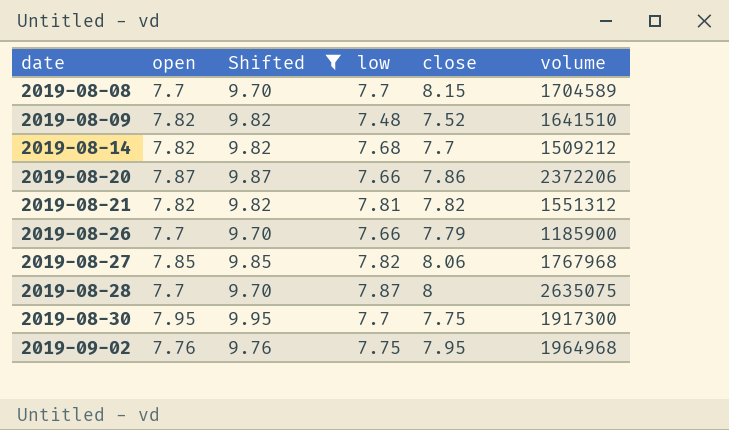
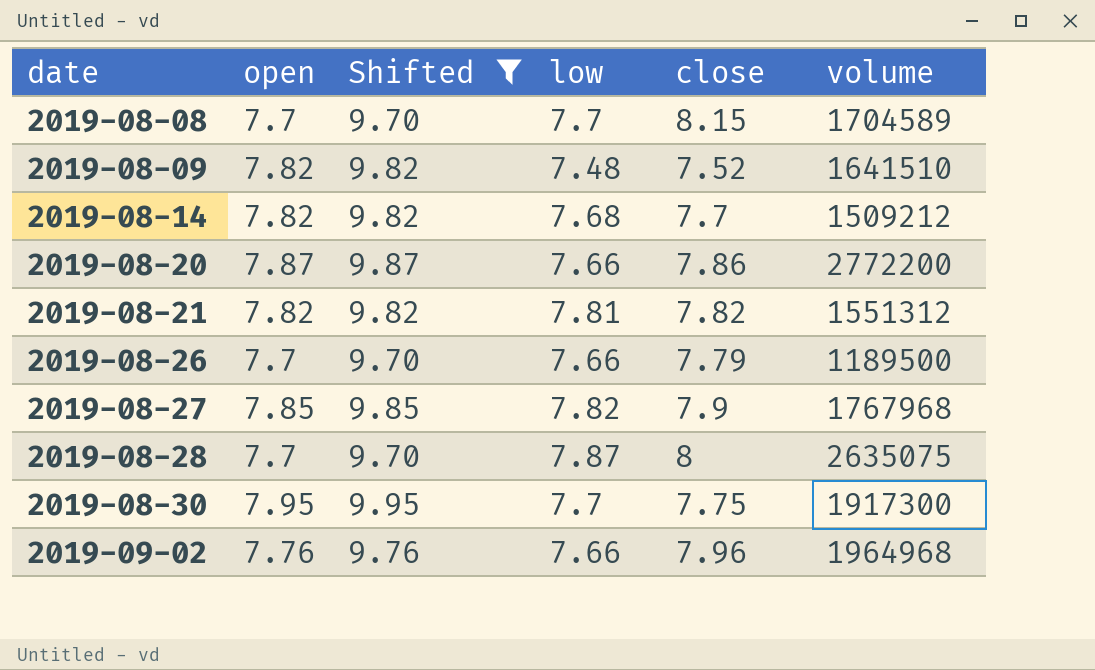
2019-08-20 | volume: 2372206 -> 2772200
2019-08-26 | volume: 1185900 -> 1189500
2019-08-27 | close: 8.06 -> 7.9
2019-09-02 | low: 7.75 -> 7.66
2019-09-02 | close: 7.95 -> 7.96

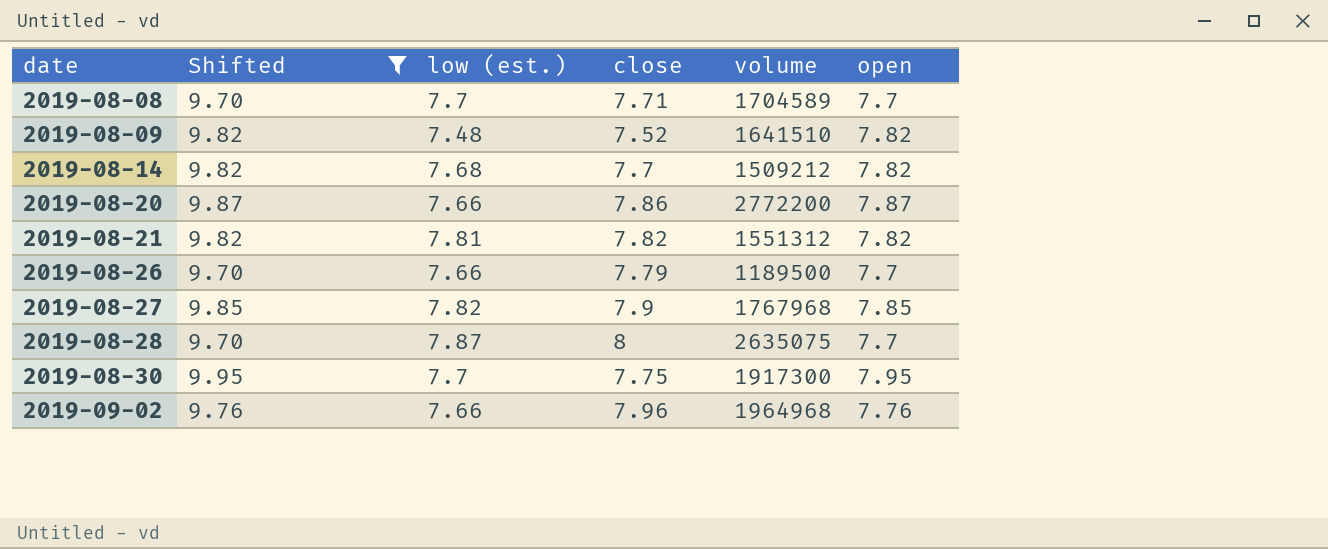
column name: low -> low (est.)
column open | position: 2 -> 6
2019-08-08 | close: 8.15 -> 7.71

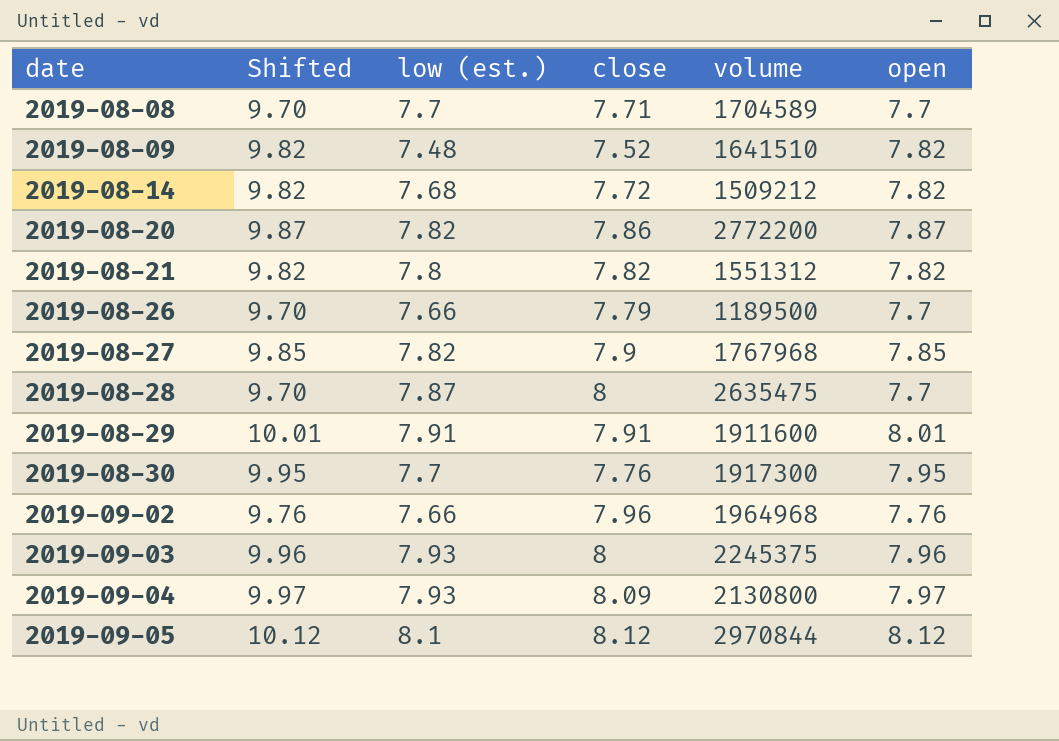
filter: Shifted <= 9.95 -> none
2019-08-14 | close: 7.7 -> 7.72
2019-08-20 | low (est.): 7.66 -> 7.82
2019-08-21 | low (est.): 7.81 -> 7.8
2019-08-28 | volume: 2635075 -> 2635475
2019-08-30 | close: 7.75 -> 7.76

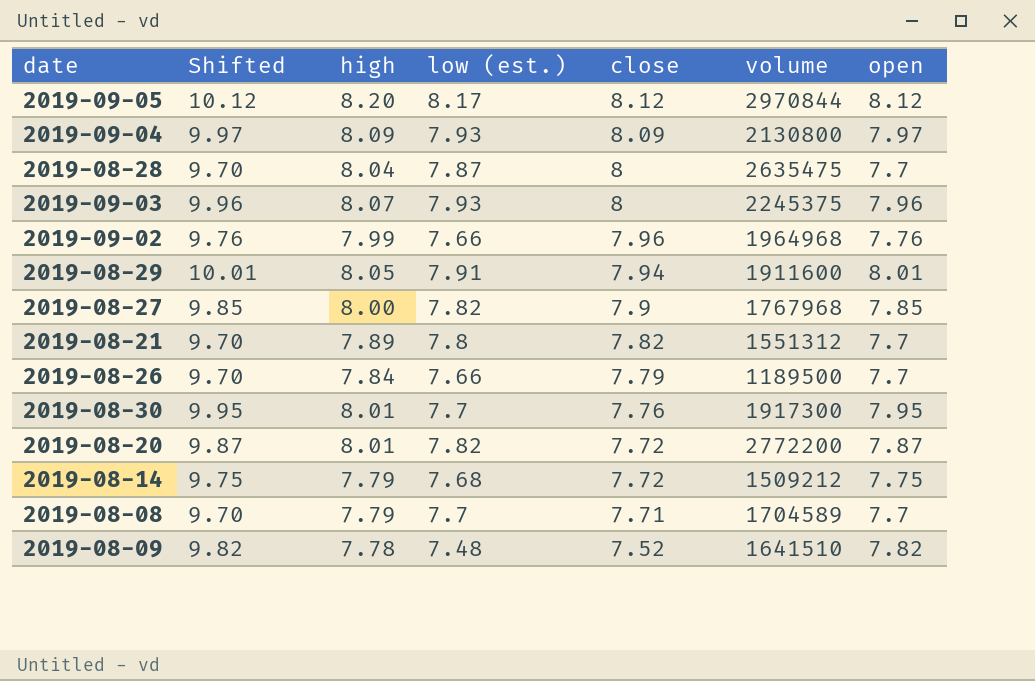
row order: date ascending -> close descending
column high | position: none -> 3
2019-09-05 | low (est.): 8.1 -> 8.17
2019-08-29 | close: 7.91 -> 7.94
2019-08-21 | Shifted: 9.82 -> 9.70
2019-08-21 | open: 7.82 -> 7.7
2019-08-20 | close: 7.86 -> 7.72
2019-08-14 | Shifted: 9.82 -> 9.75
2019-08-14 | open: 7.82 -> 7.75

